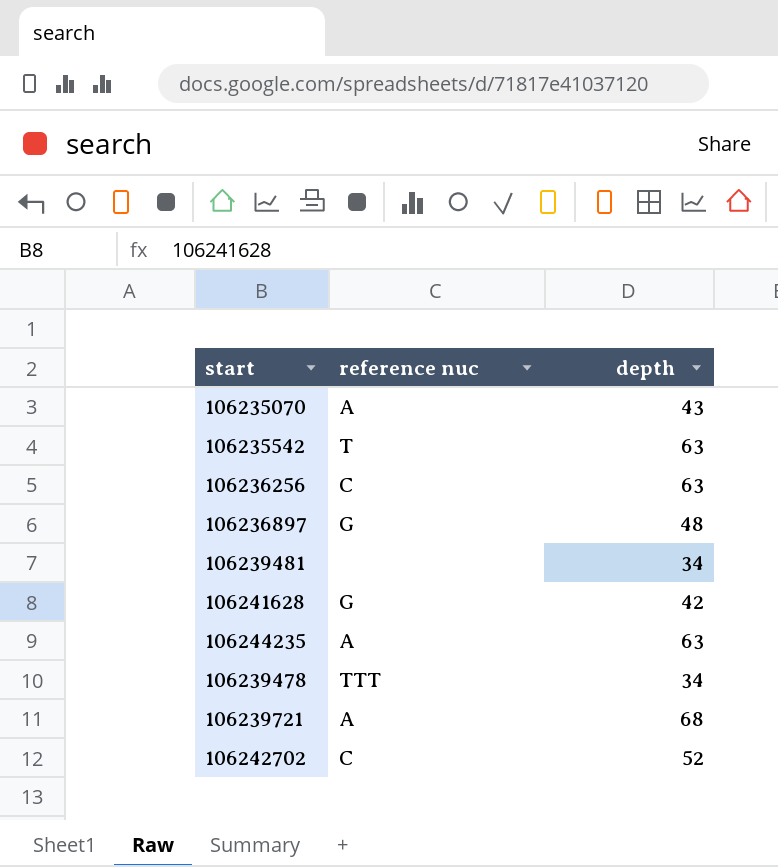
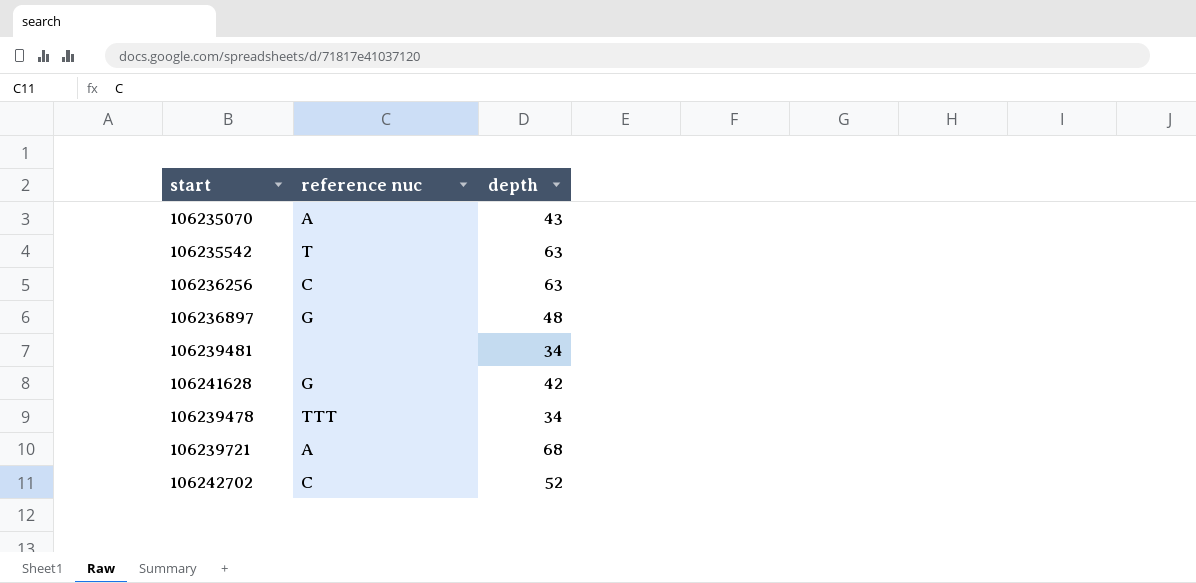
row 106244235: A | 63 -> none

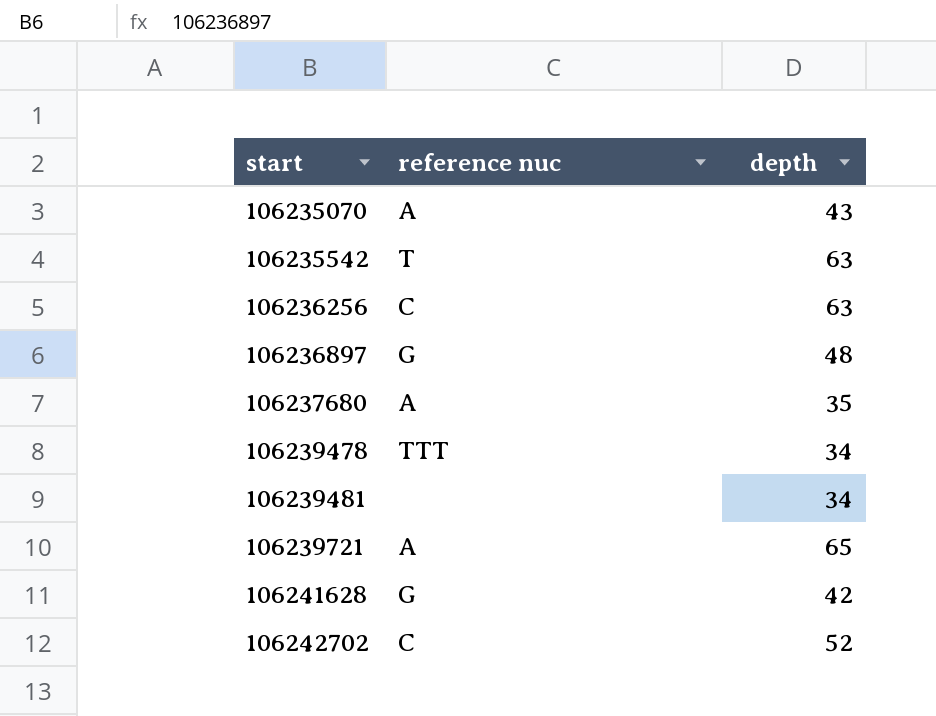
row order: none -> start ascending
row 106237680: none -> A | 35
106239721 | depth: 68 -> 65

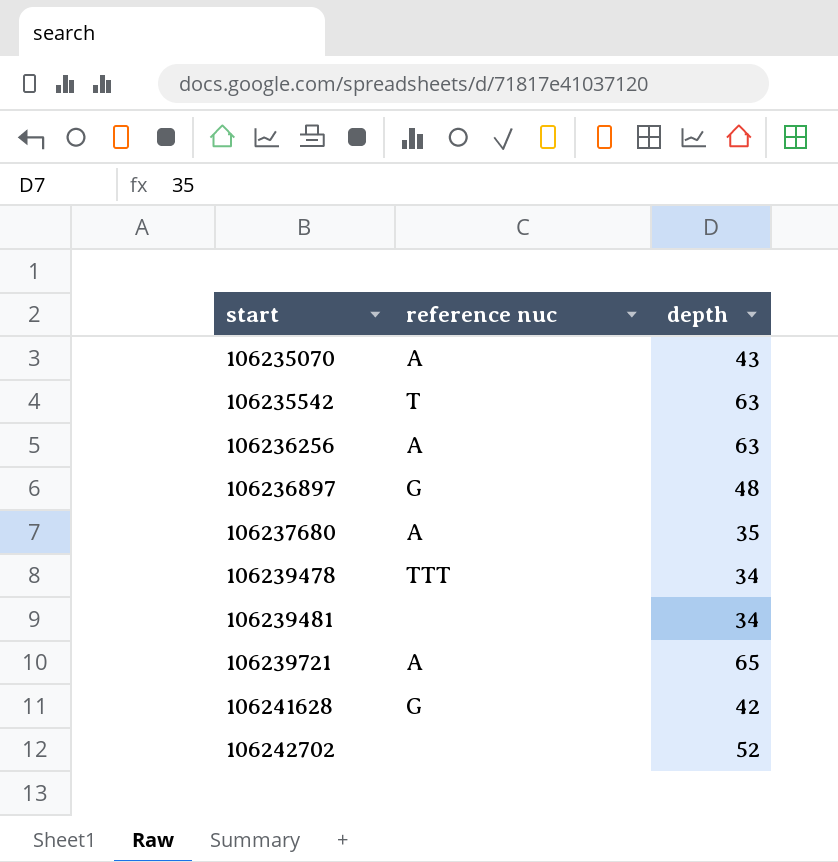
106236256 | reference nuc: C -> A
106242702 | reference nuc: C -> none

